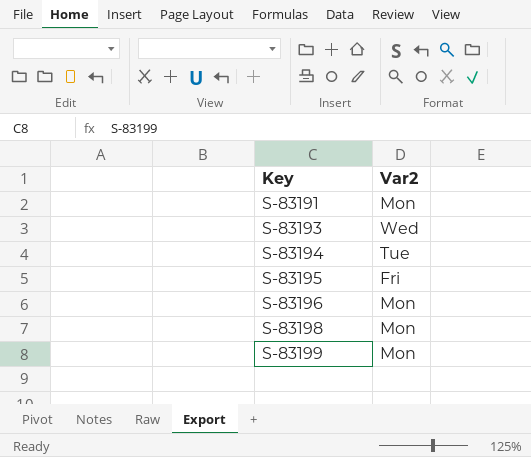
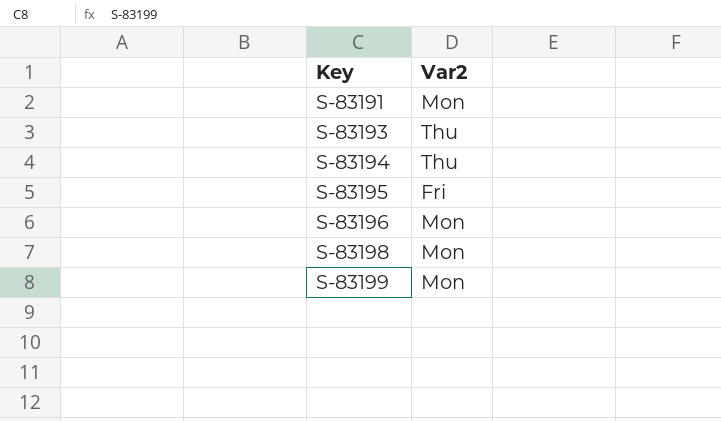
S-83193 | Var2: Wed -> Thu
S-83194 | Var2: Tue -> Thu

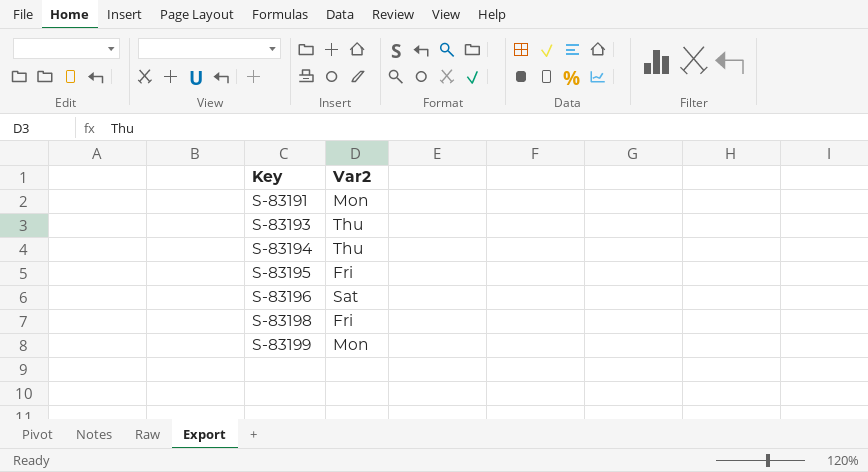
S-83196 | Var2: Mon -> Sat
S-83198 | Var2: Mon -> Fri

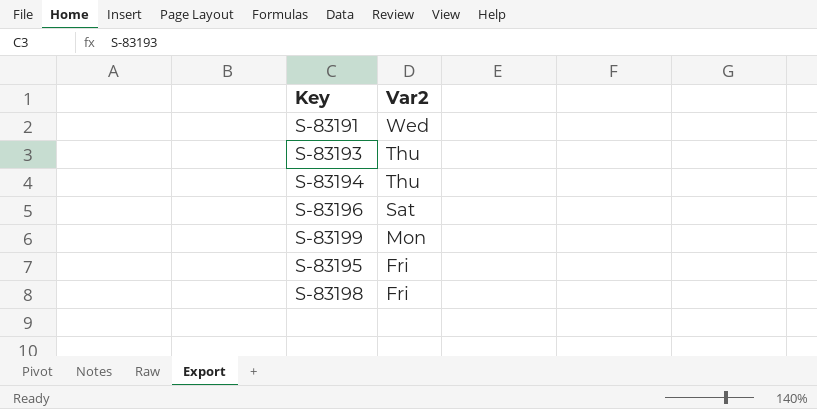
row order: Key ascending -> Var2 descending
S-83191 | Var2: Mon -> Wed

